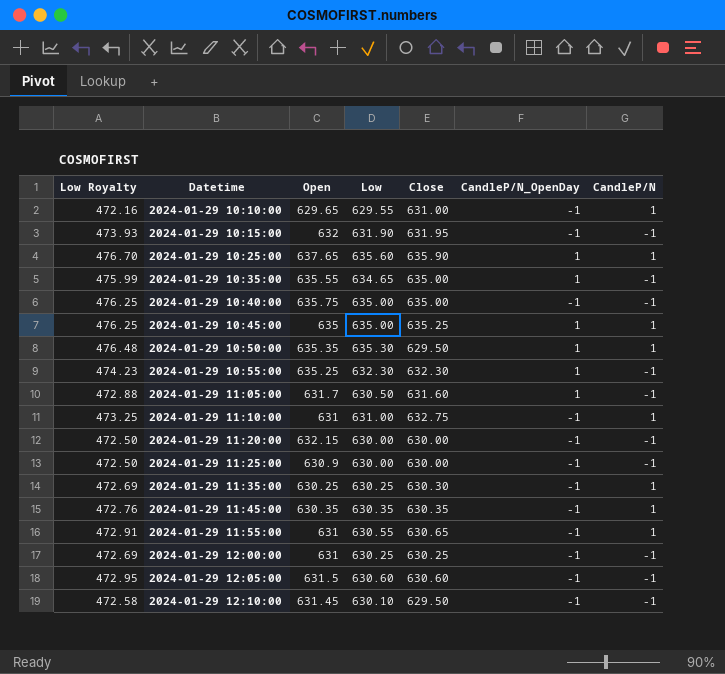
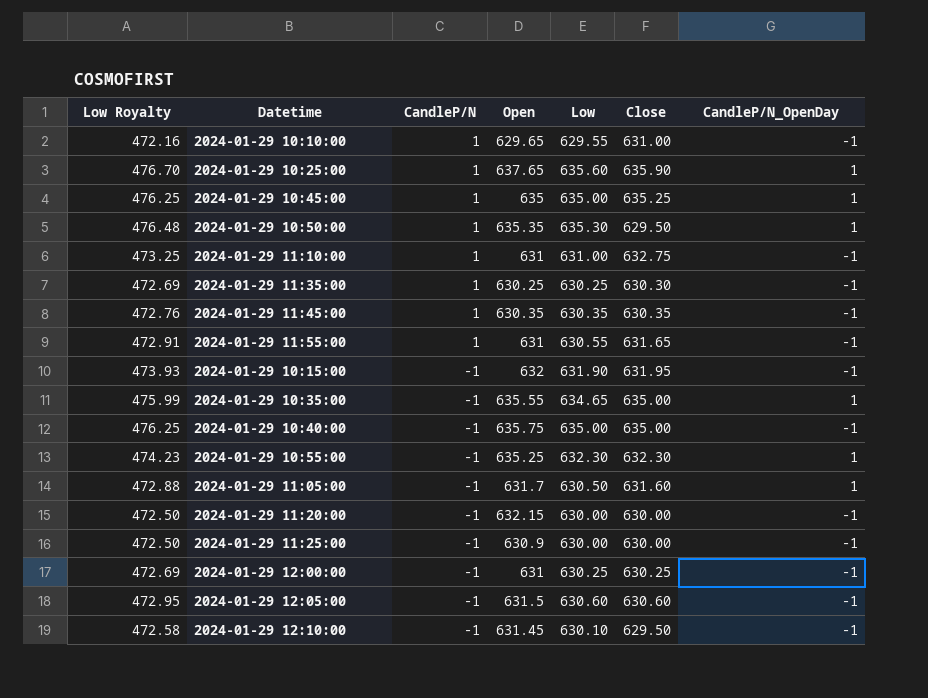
row order: Datetime ascending -> CandleP/N descending
column CandleP/N | position: 7 -> 3
2024-01-29 11:55:00 | Close: 630.65 -> 631.65

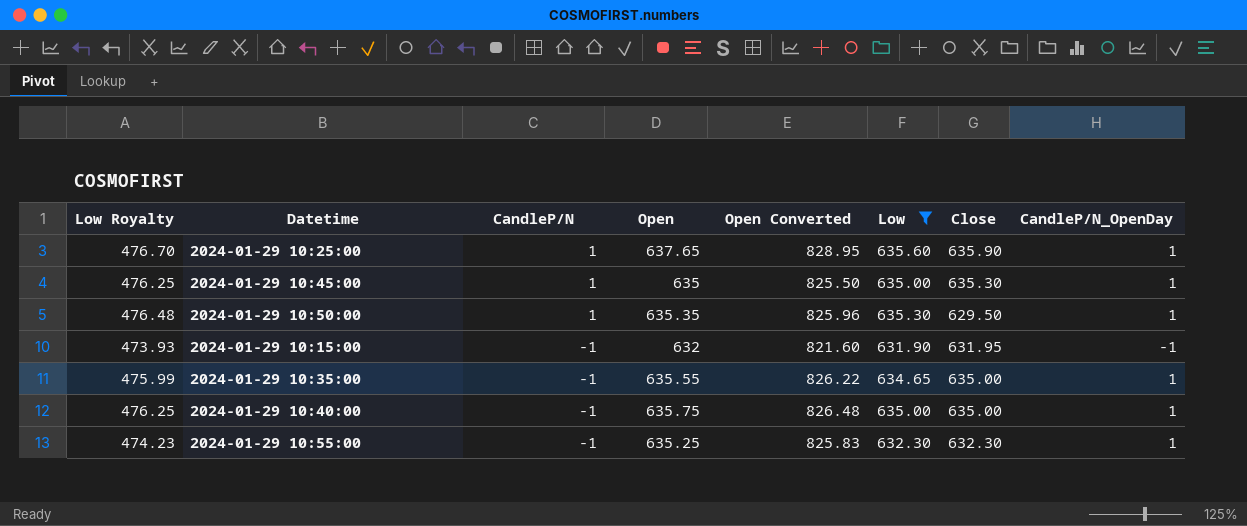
filter: none -> Low >= 631.90
column Open Converted | formula: none -> [Open] * 1.3
2024-01-29 10:45:00 | Close: 635.25 -> 635.30
2024-01-29 10:40:00 | CandleP/N_OpenDay: -1 -> 1

